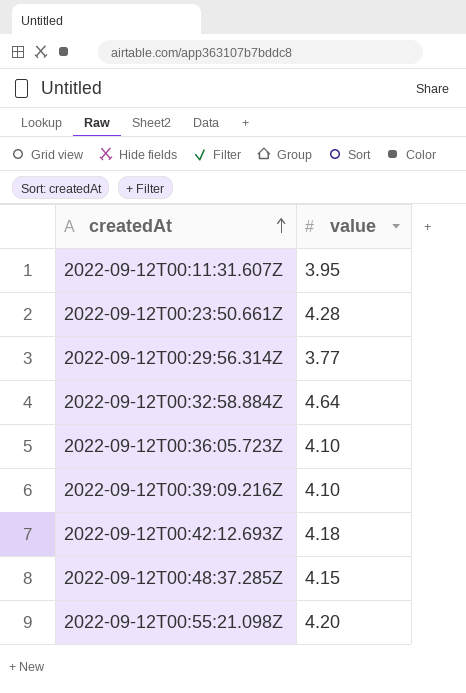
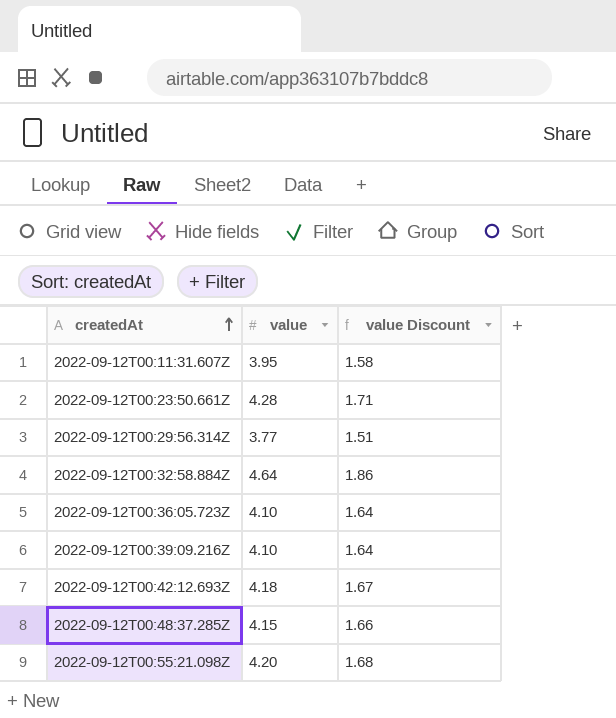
column value Discount | formula: none -> [value] * 0.4

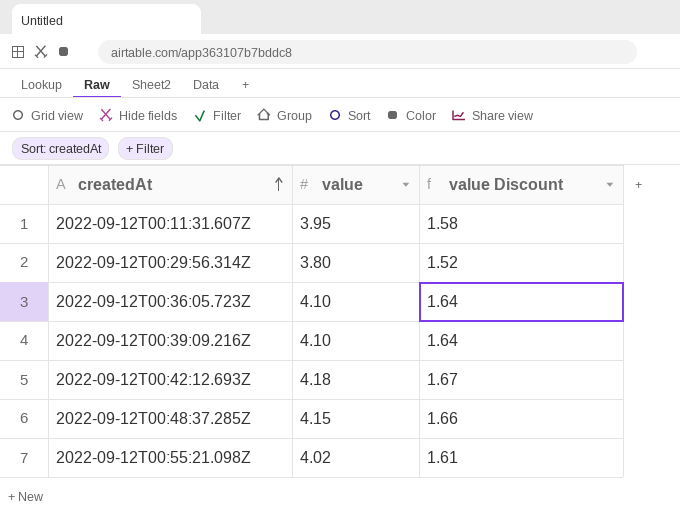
row 2022-09-12T00:23:50.661Z: 4.28 | 1.71 -> none
row 2022-09-12T00:32:58.884Z: 4.64 | 1.86 -> none
2022-09-12T00:29:56.314Z | value: 3.77 -> 3.80
2022-09-12T00:29:56.314Z | value Discount: 1.51 -> 1.52
2022-09-12T00:55:21.098Z | value: 4.20 -> 4.02
2022-09-12T00:55:21.098Z | value Discount: 1.68 -> 1.61

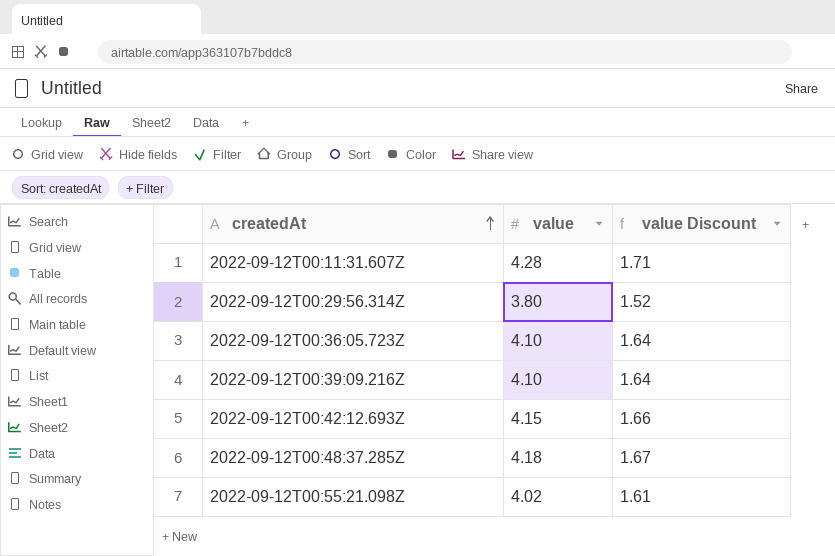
2022-09-12T00:11:31.607Z | value: 3.95 -> 4.28
2022-09-12T00:11:31.607Z | value Discount: 1.58 -> 1.71
2022-09-12T00:42:12.693Z | value: 4.18 -> 4.15
2022-09-12T00:42:12.693Z | value Discount: 1.67 -> 1.66
2022-09-12T00:48:37.285Z | value: 4.15 -> 4.18
2022-09-12T00:48:37.285Z | value Discount: 1.66 -> 1.67

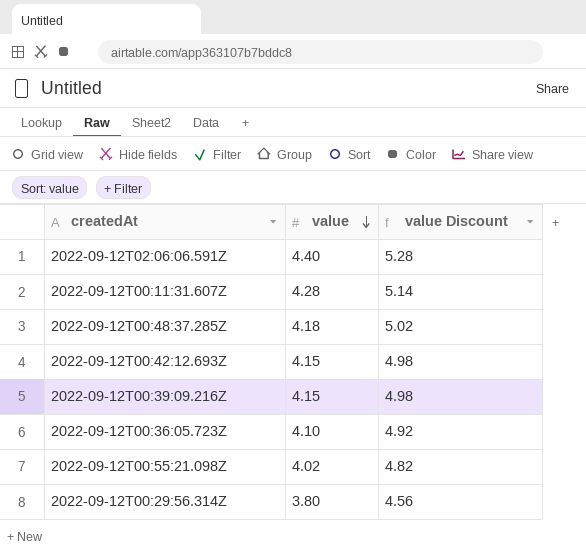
row order: createdAt ascending -> value descending
column value Discount | formula: [value] * 0.4 -> [value] * 1.2
row 2022-09-12T02:06:06.591Z: none -> 4.40 | 5.28
2022-09-12T00:39:09.216Z | value: 4.10 -> 4.15

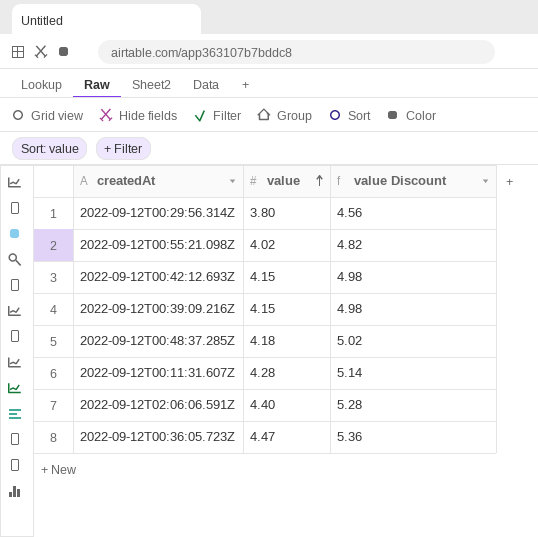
row order: value descending -> value ascending
2022-09-12T00:36:05.723Z | value: 4.10 -> 4.47
2022-09-12T00:36:05.723Z | value Discount: 4.92 -> 5.36

